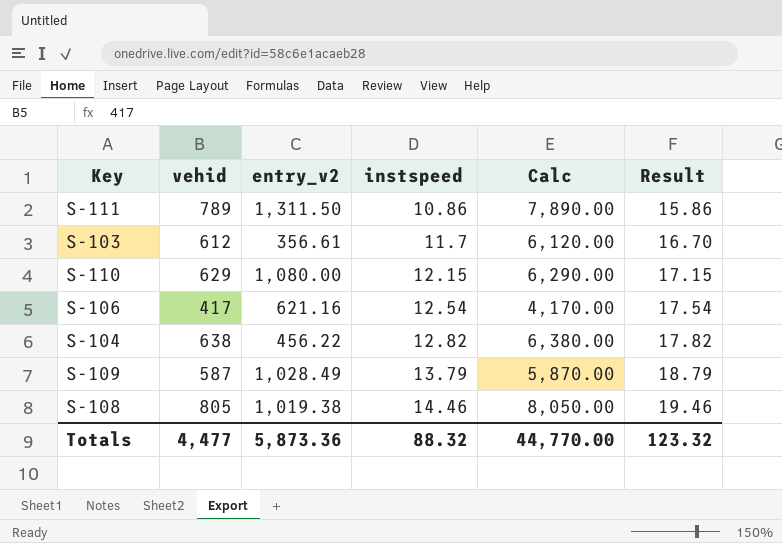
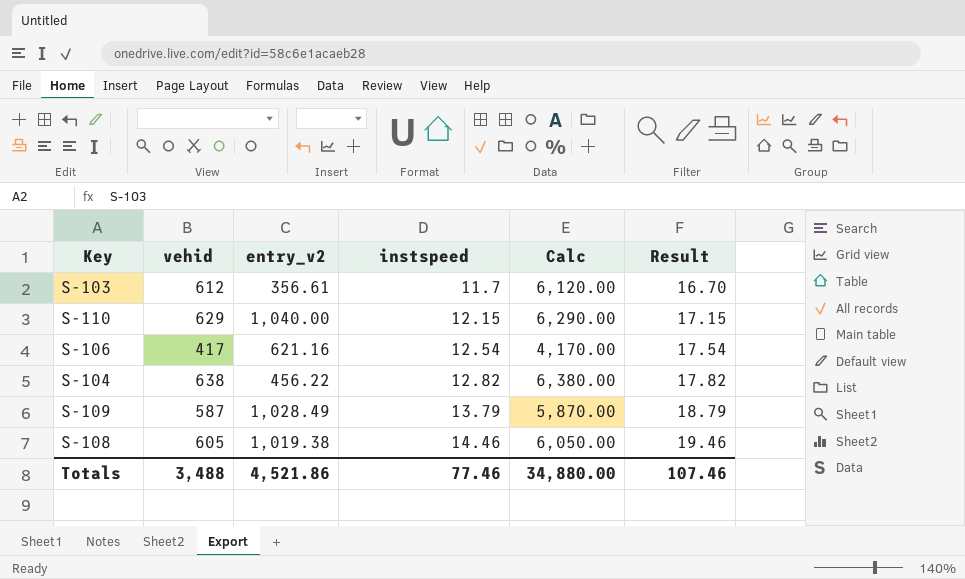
row S-111: 789 | 1,311.50 | 10.86 | 7,890.00 | 15.86 -> none
S-110 | entry_v2: 1,080.00 -> 1,040.00
S-108 | vehid: 805 -> 605
S-108 | Calc: 8,050.00 -> 6,050.00
Totals | vehid: 4,477 -> 3,488
Totals | entry_v2: 5,873.36 -> 4,521.86
Totals | instspeed: 88.32 -> 77.46
Totals | Calc: 44,770.00 -> 34,880.00
Totals | Result: 123.32 -> 107.46

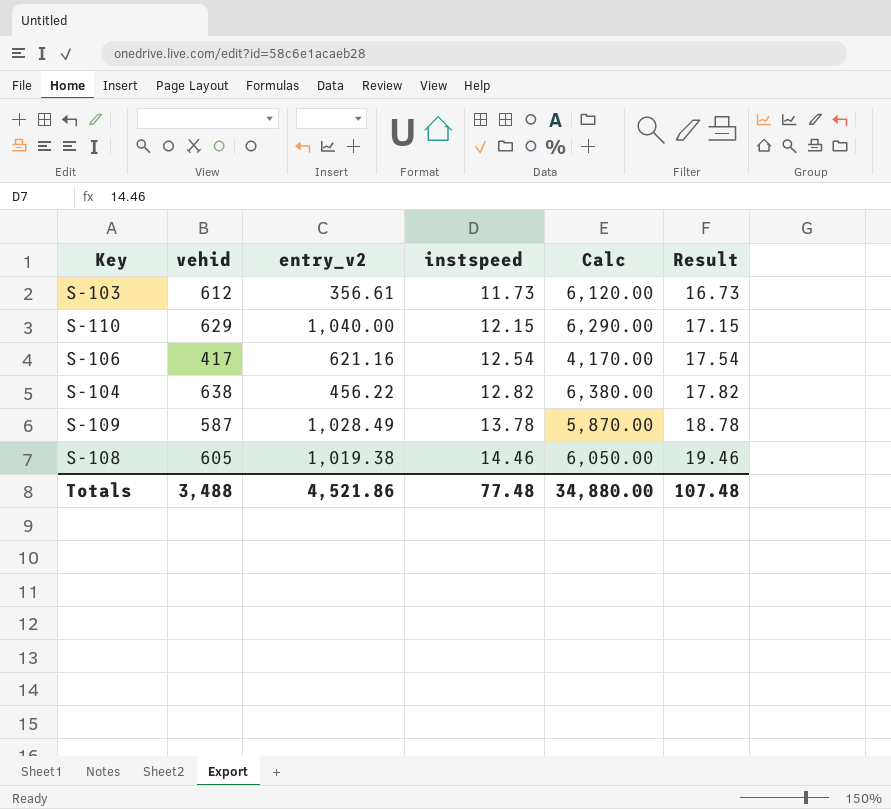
S-103 | instspeed: 11.7 -> 11.73
S-103 | Result: 16.70 -> 16.73
S-109 | instspeed: 13.79 -> 13.78
S-109 | Result: 18.79 -> 18.78
Totals | instspeed: 77.46 -> 77.48
Totals | Result: 107.46 -> 107.48

